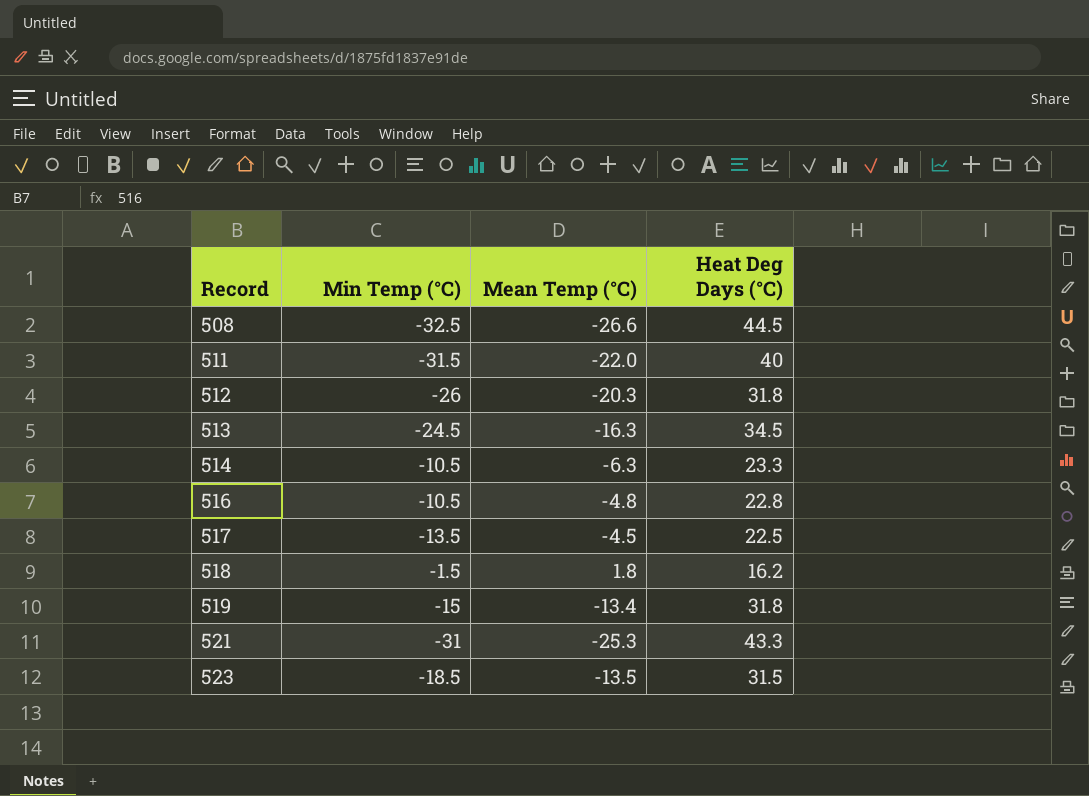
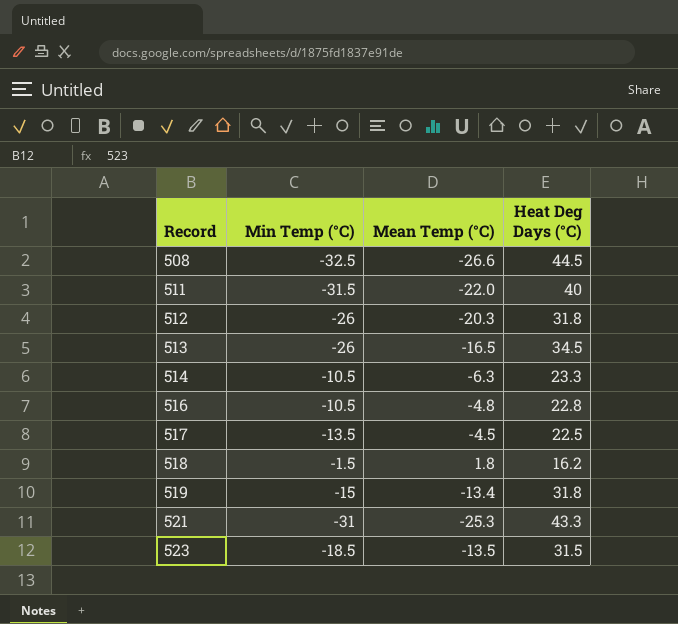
513 | Min Temp (°C): -24.5 -> -26
513 | Mean Temp (°C): -16.3 -> -16.5

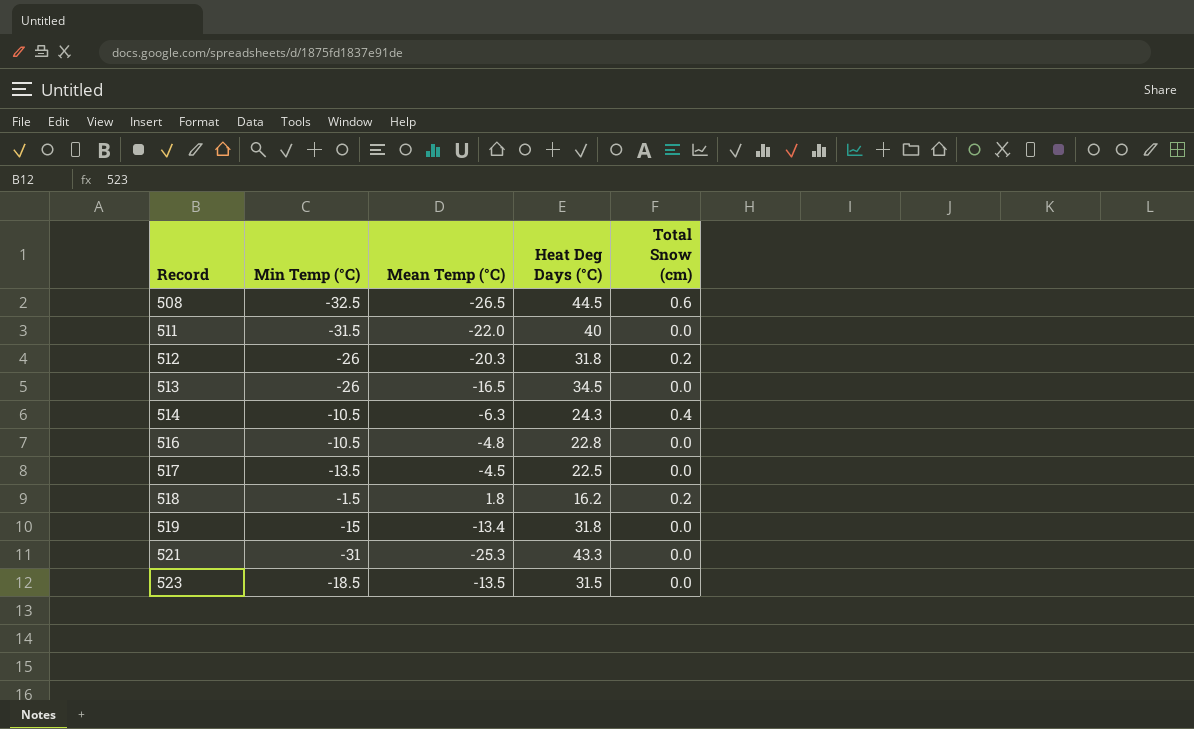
column Total Snow (cm) | position: none -> 5
508 | Mean Temp (°C): -26.6 -> -26.5
514 | Heat Deg Days (°C): 23.3 -> 24.3

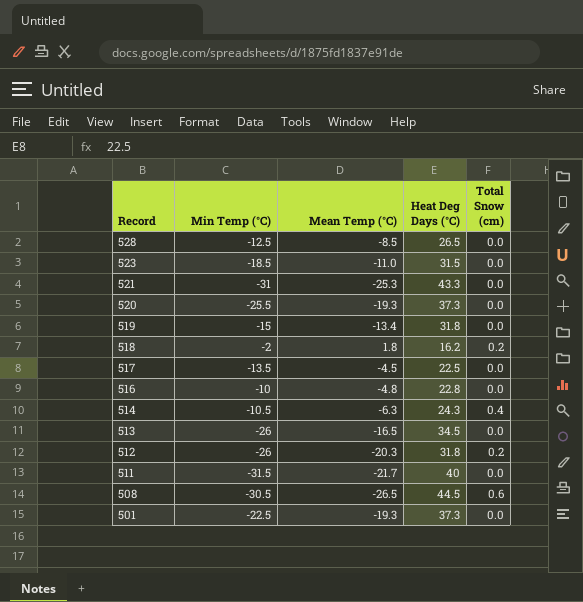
row order: Record ascending -> Record descending
row 528: none -> -12.5 | -8.5 | 26.5 | 0.0
523 | Mean Temp (°C): -13.5 -> -11.0
row 520: none -> -25.5 | -19.3 | 37.3 | 0.0
518 | Min Temp (°C): -1.5 -> -2
516 | Min Temp (°C): -10.5 -> -10
511 | Mean Temp (°C): -22.0 -> -21.7
508 | Min Temp (°C): -32.5 -> -30.5
row 501: none -> -22.5 | -19.3 | 37.3 | 0.0

